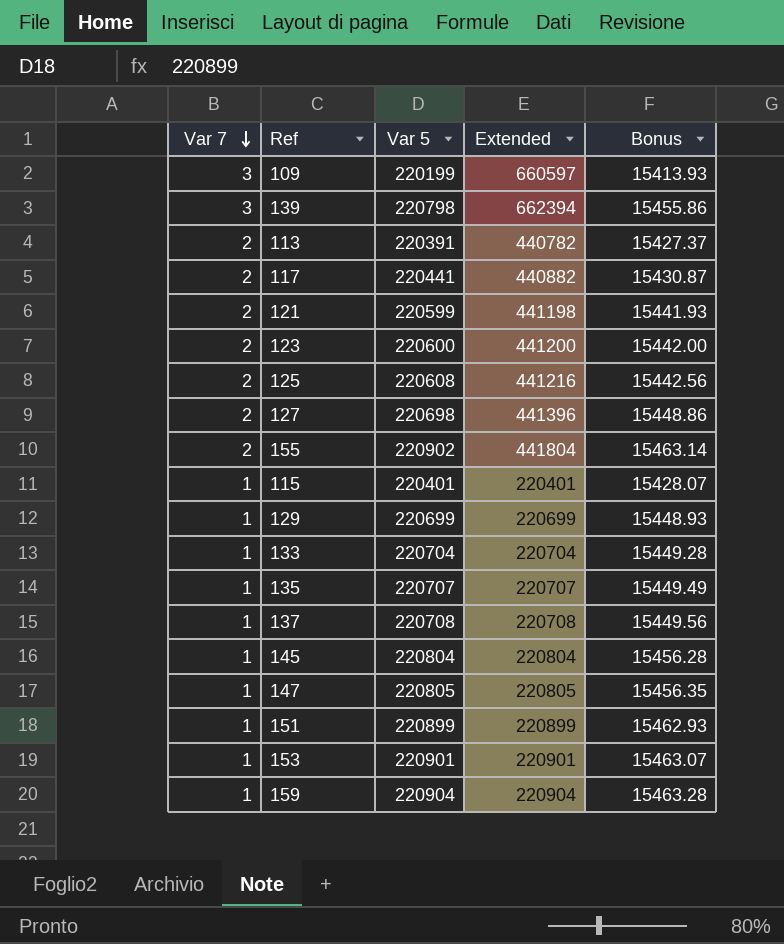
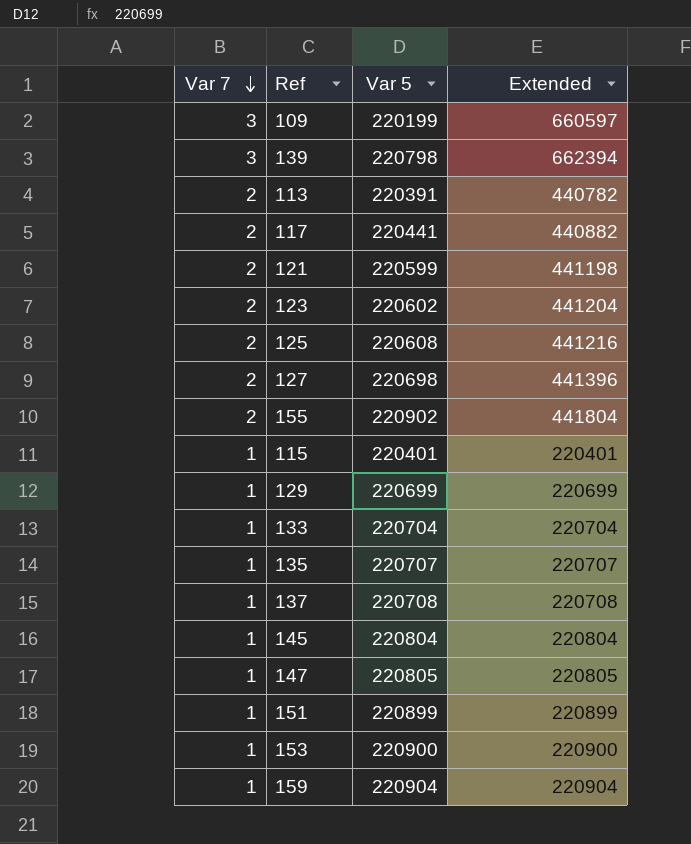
column Bonus | formula: [Var 5] * 0.07 -> none
123 | Var 5: 220600 -> 220602
123 | Extended: 441200 -> 441204
153 | Var 5: 220901 -> 220900
153 | Extended: 220901 -> 220900

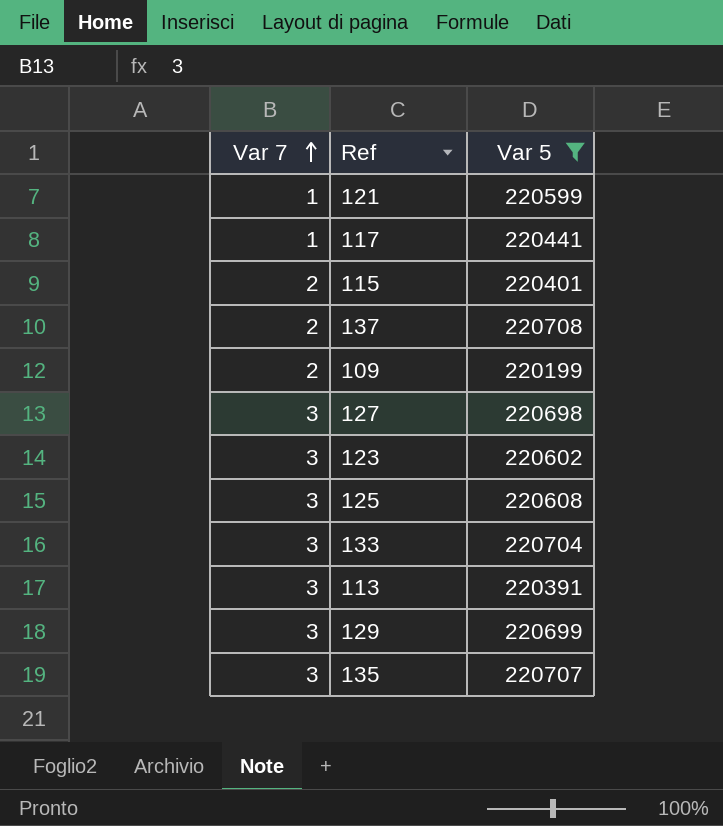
filter: none -> Var 5 <= 220708
row order: Var 7 descending -> Var 7 ascending
column Extended | formula: [Var 7] * [Var 5] -> none
121 | Var 7: 2 -> 1
117 | Var 7: 2 -> 1
115 | Var 7: 1 -> 2
137 | Var 7: 1 -> 2
109 | Var 7: 3 -> 2
127 | Var 7: 2 -> 3
123 | Var 7: 2 -> 3
125 | Var 7: 2 -> 3
133 | Var 7: 1 -> 3
113 | Var 7: 2 -> 3
129 | Var 7: 1 -> 3
135 | Var 7: 1 -> 3

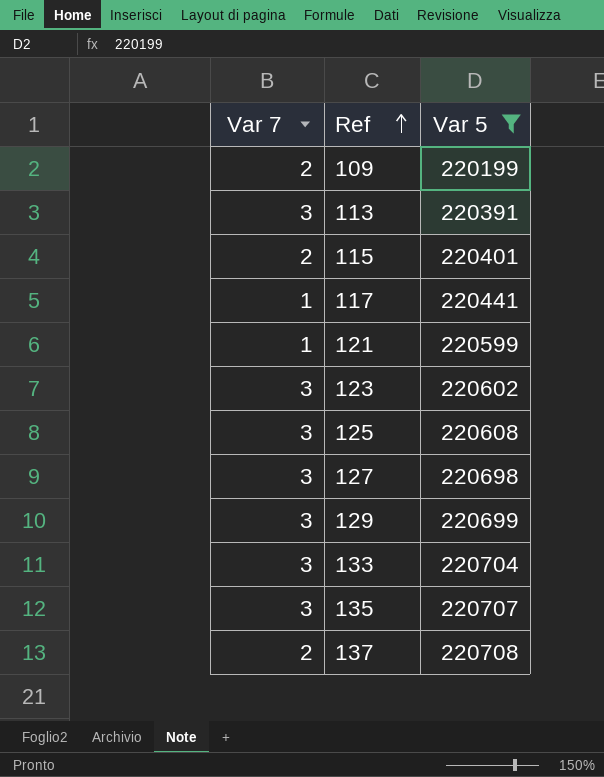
row order: Var 7 ascending -> Ref ascending

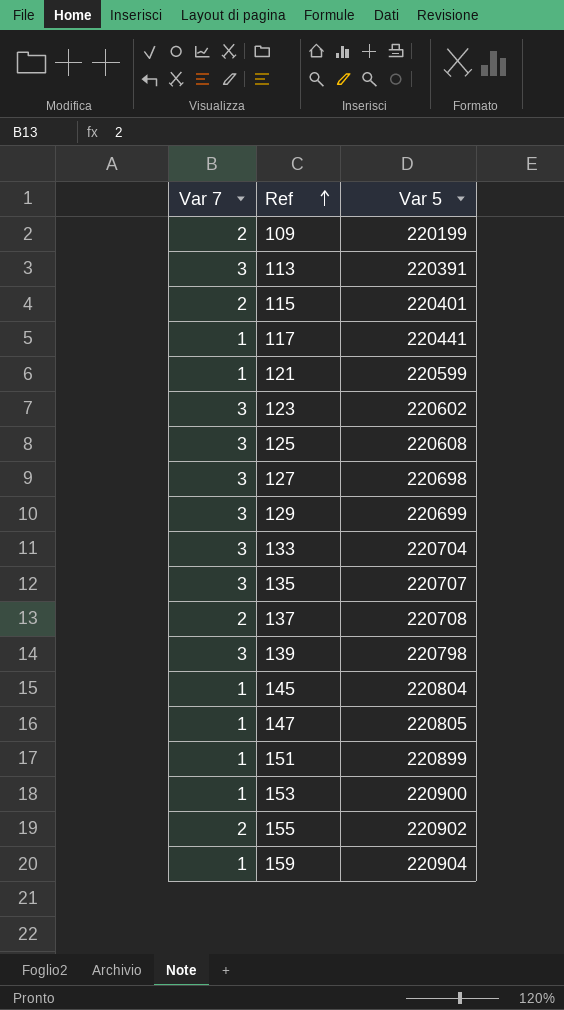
filter: Var 5 <= 220708 -> none

